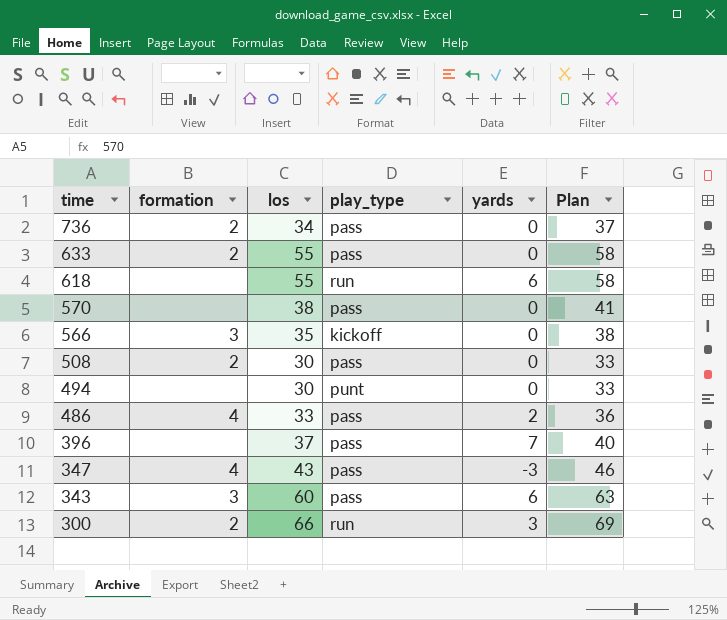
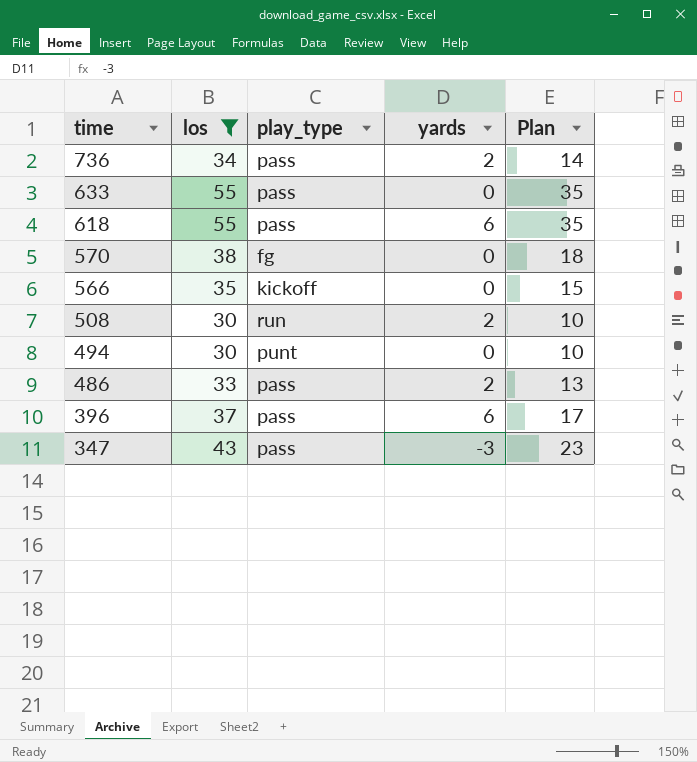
filter: none -> los <= 55
column formation | position: 2 -> none
column Plan | formula: [los] + 3 -> [los] - 20
736 | yards: 0 -> 2
618 | play_type: run -> pass
570 | play_type: pass -> fg
508 | play_type: pass -> run
508 | yards: 0 -> 2
396 | yards: 7 -> 6

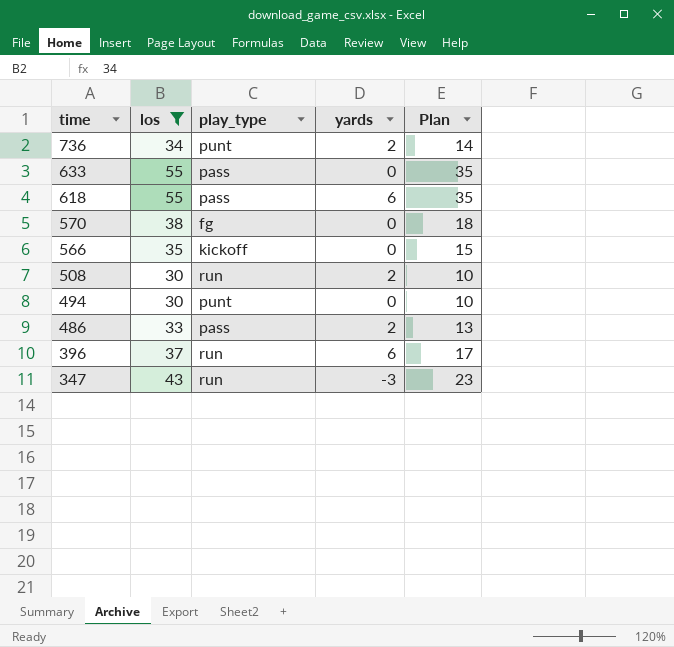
736 | play_type: pass -> punt
396 | play_type: pass -> run
347 | play_type: pass -> run

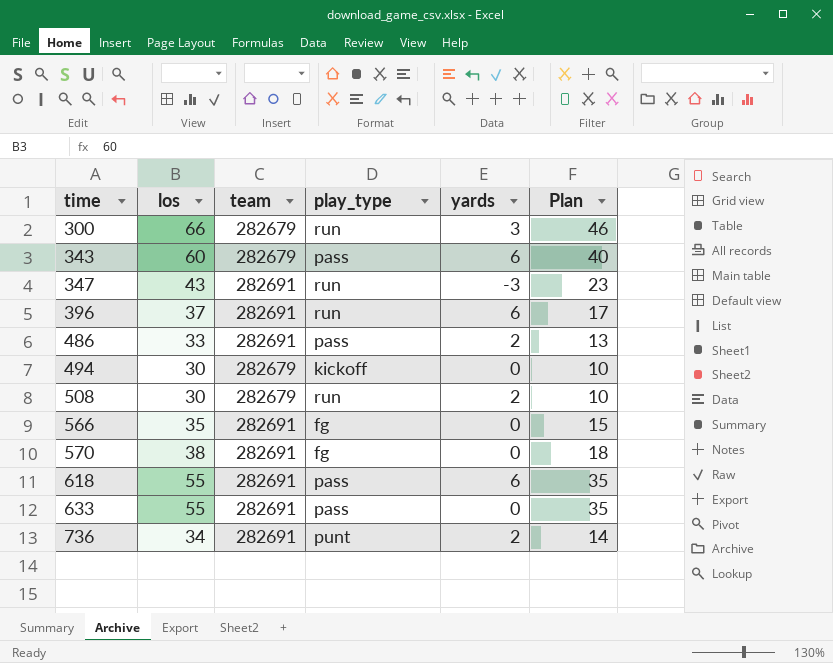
filter: los <= 55 -> none
row order: time descending -> time ascending
column team | position: none -> 3
494 | play_type: punt -> kickoff
566 | play_type: kickoff -> fg

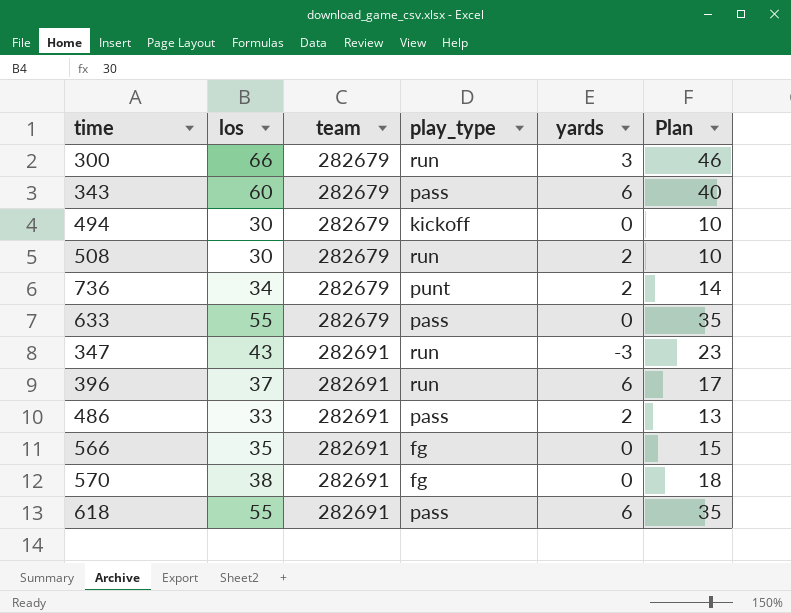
row order: time ascending -> team ascending
736 | team: 282691 -> 282679
633 | team: 282691 -> 282679

